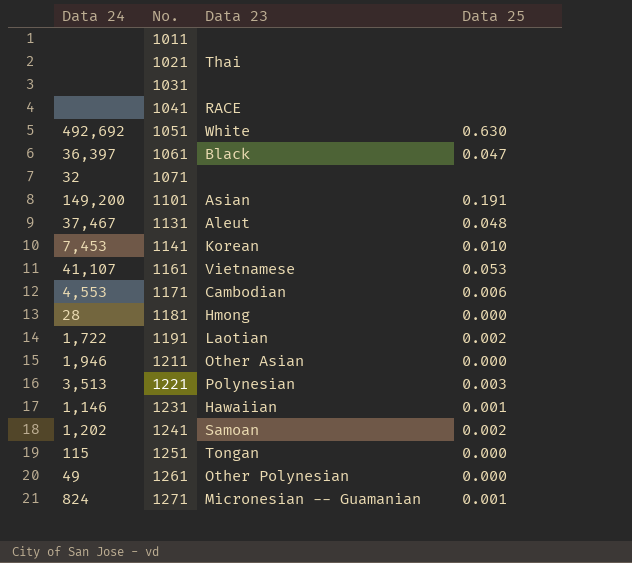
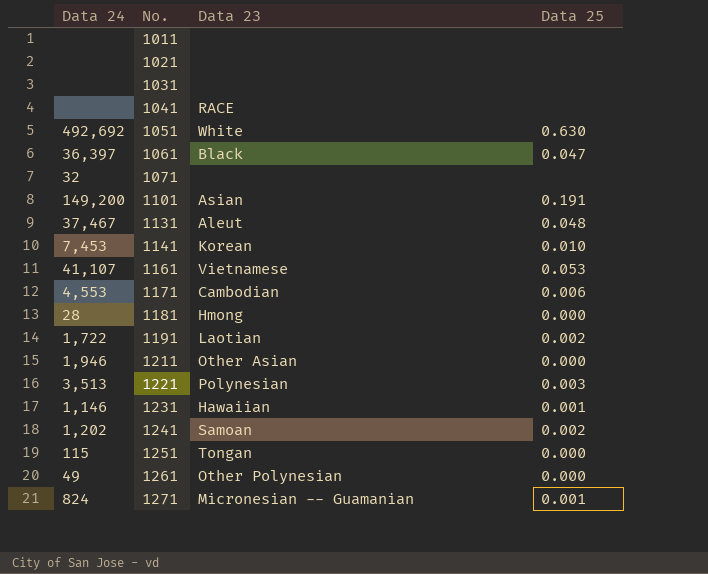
1021 | Data 23: Thai -> none

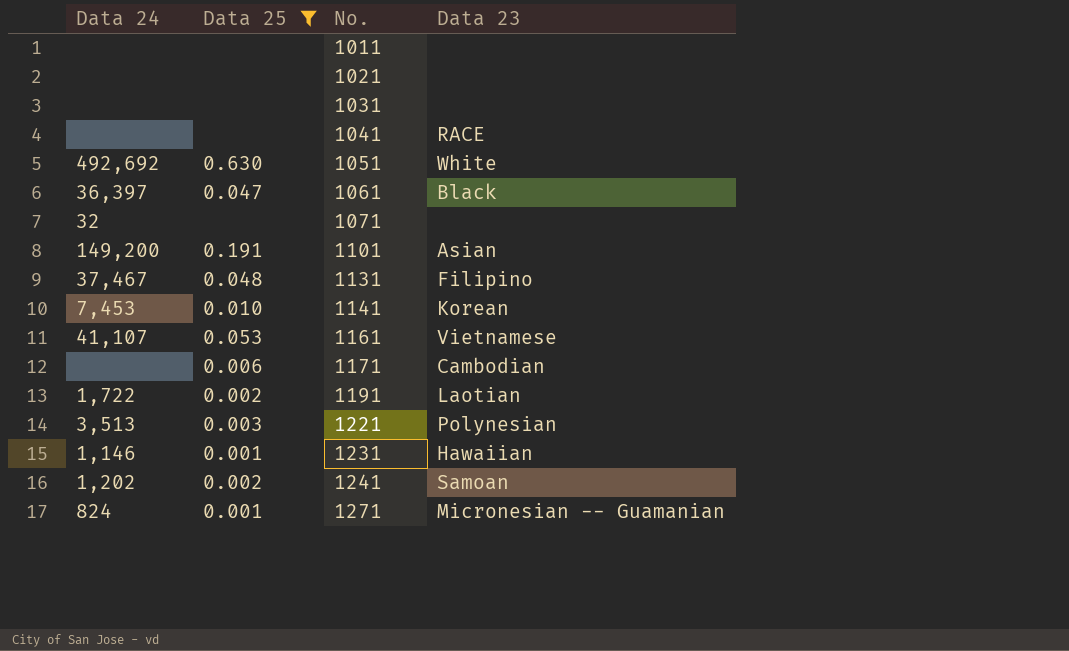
filter: none -> Data 25 != 0.000
column Data 25 | position: 4 -> 2
1131 | Data 23: Aleut -> Filipino
1171 | Data 24: 4,553 -> none

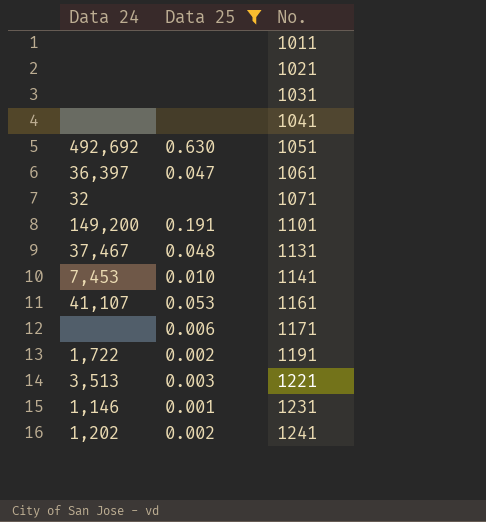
column Data 23 | position: 4 -> none
row 1271: 824 | 0.001 | Micronesian -- Guamanian -> none

